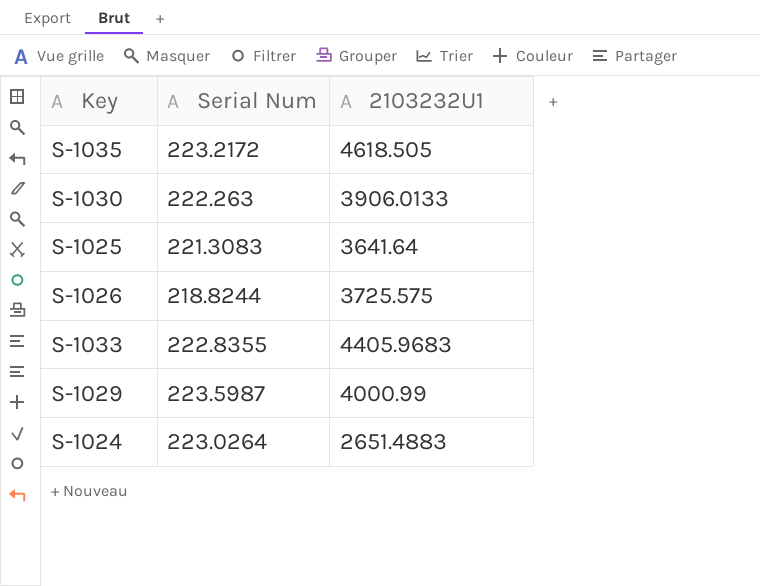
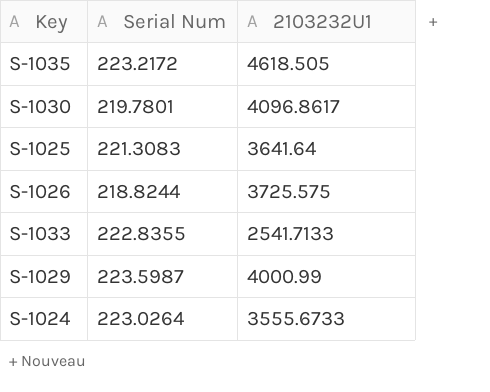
S-1030 | Serial Num: 222.263 -> 219.7801
S-1030 | 2103232U1: 3906.0133 -> 4096.8617
S-1033 | 2103232U1: 4405.9683 -> 2541.7133
S-1024 | 2103232U1: 2651.4883 -> 3555.6733

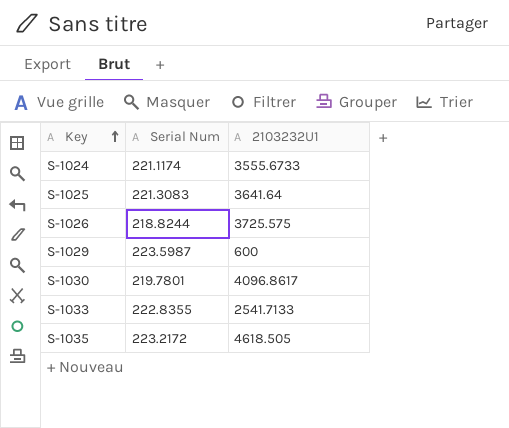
row order: none -> Key ascending
S-1024 | Serial Num: 223.0264 -> 221.1174
S-1029 | 2103232U1: 4000.99 -> 600

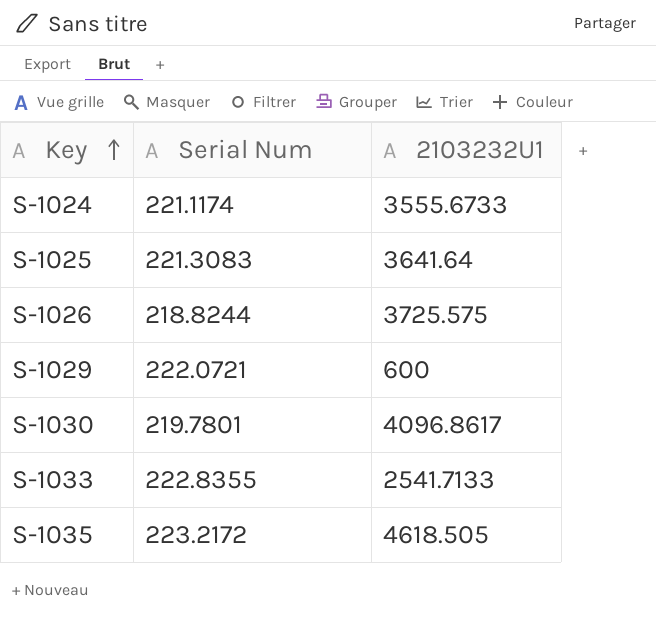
S-1029 | Serial Num: 223.5987 -> 222.0721

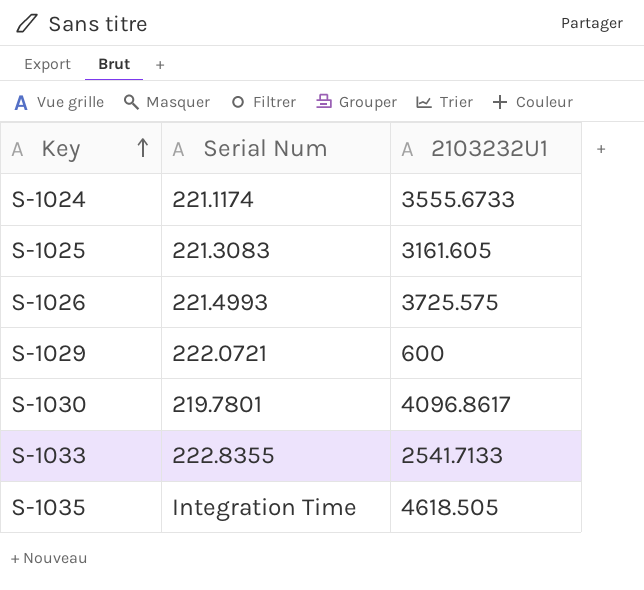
S-1025 | 2103232U1: 3641.64 -> 3161.605
S-1026 | Serial Num: 218.8244 -> 221.4993
S-1035 | Serial Num: 223.2172 -> Integration Time

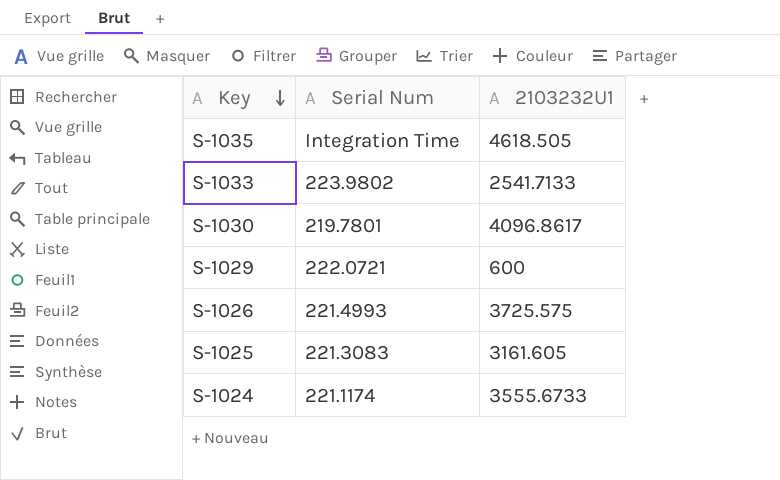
row order: Key ascending -> Key descending
S-1033 | Serial Num: 222.8355 -> 223.9802

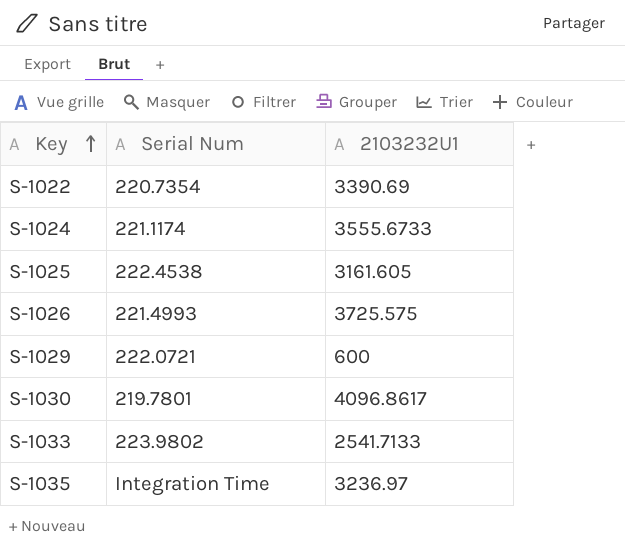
row order: Key descending -> Key ascending
row S-1022: none -> 220.7354 | 3390.69
S-1025 | Serial Num: 221.3083 -> 222.4538
S-1035 | 2103232U1: 4618.505 -> 3236.97

